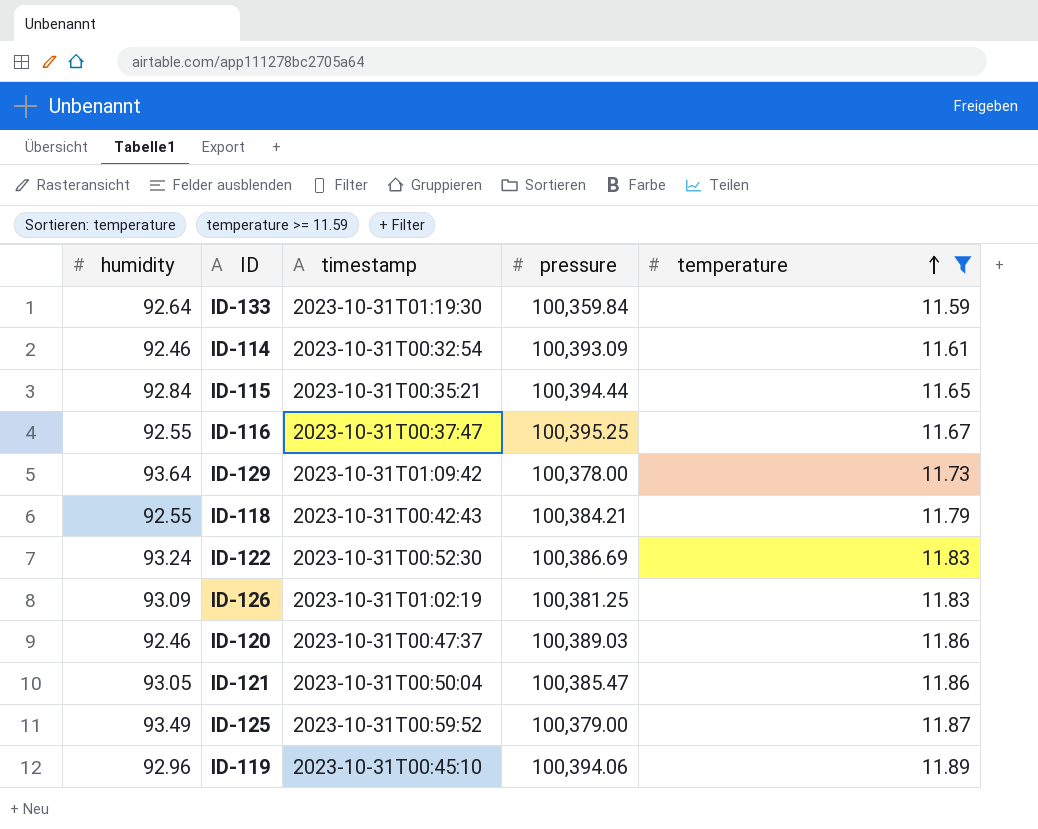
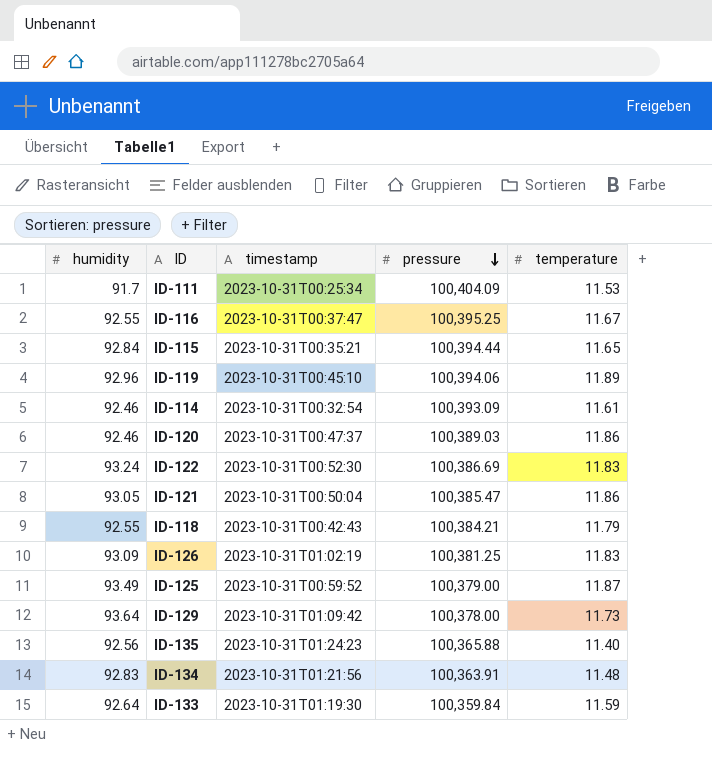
filter: temperature >= 11.59 -> none
row order: temperature ascending -> pressure descending

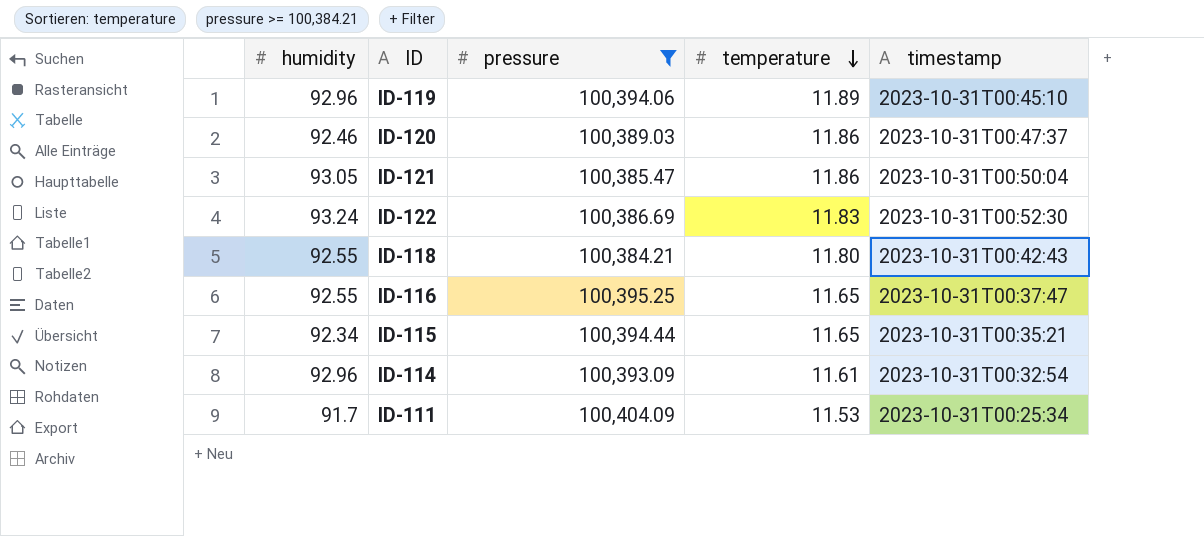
filter: none -> pressure >= 100,384.21
row order: pressure descending -> temperature descending
column timestamp | position: 3 -> 5
ID-118 | temperature: 11.79 -> 11.80
ID-116 | temperature: 11.67 -> 11.65
ID-115 | humidity: 92.84 -> 92.34
ID-114 | humidity: 92.46 -> 92.96

